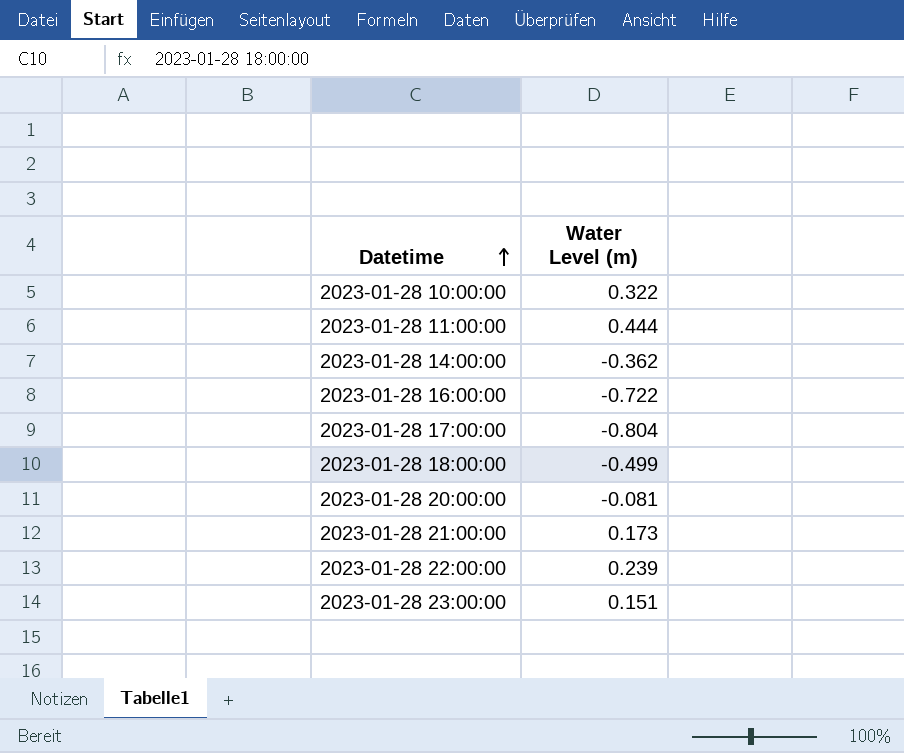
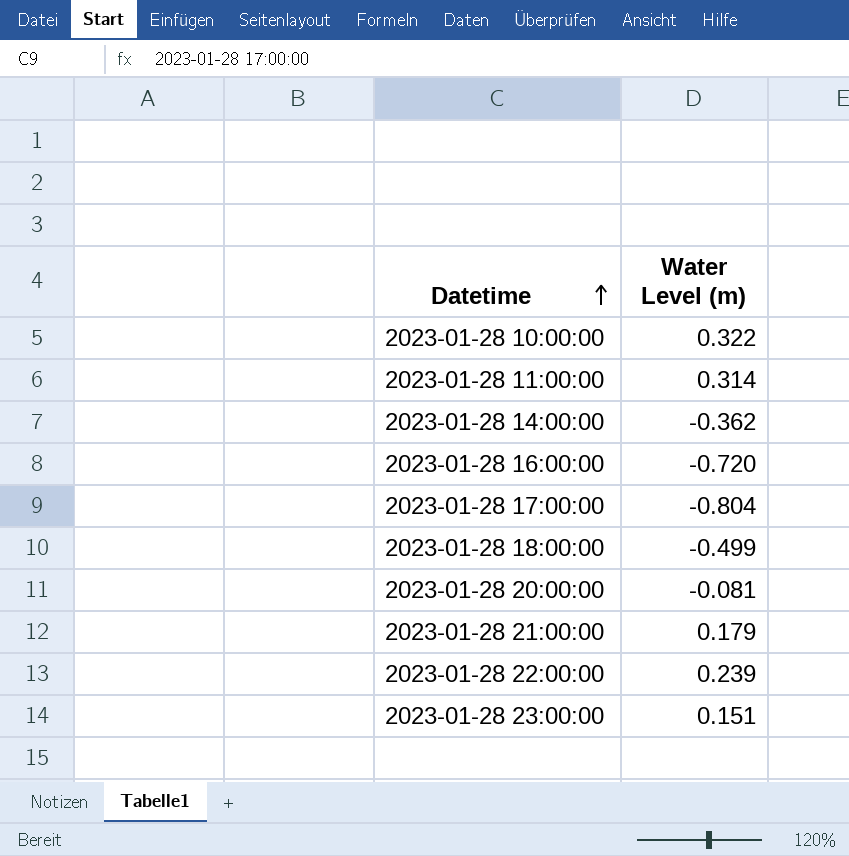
2023-01-28 11:00:00 | Water Level (m): 0.444 -> 0.314
2023-01-28 16:00:00 | Water Level (m): -0.722 -> -0.720
2023-01-28 21:00:00 | Water Level (m): 0.173 -> 0.179

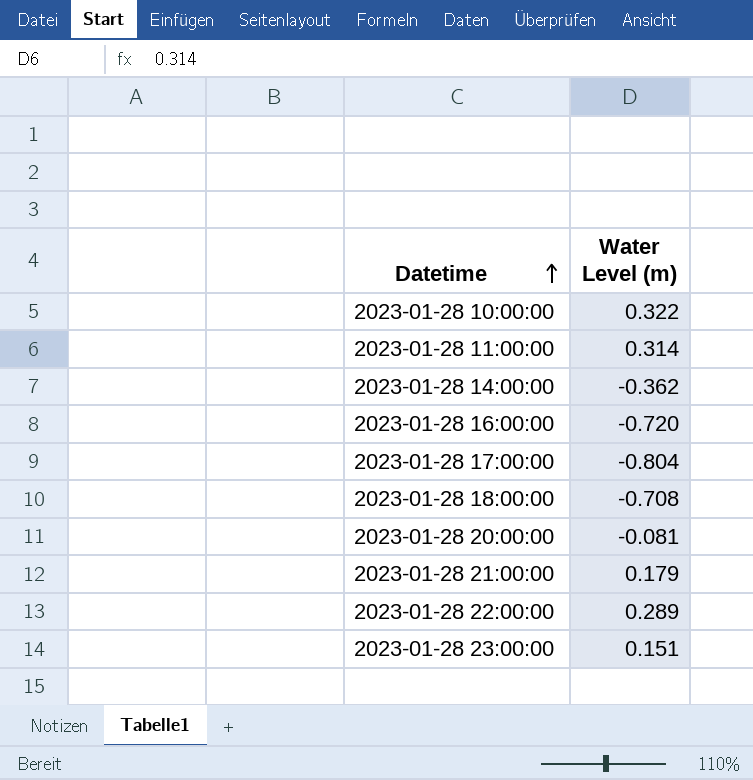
2023-01-28 18:00:00 | Water Level (m): -0.499 -> -0.708
2023-01-28 22:00:00 | Water Level (m): 0.239 -> 0.289

